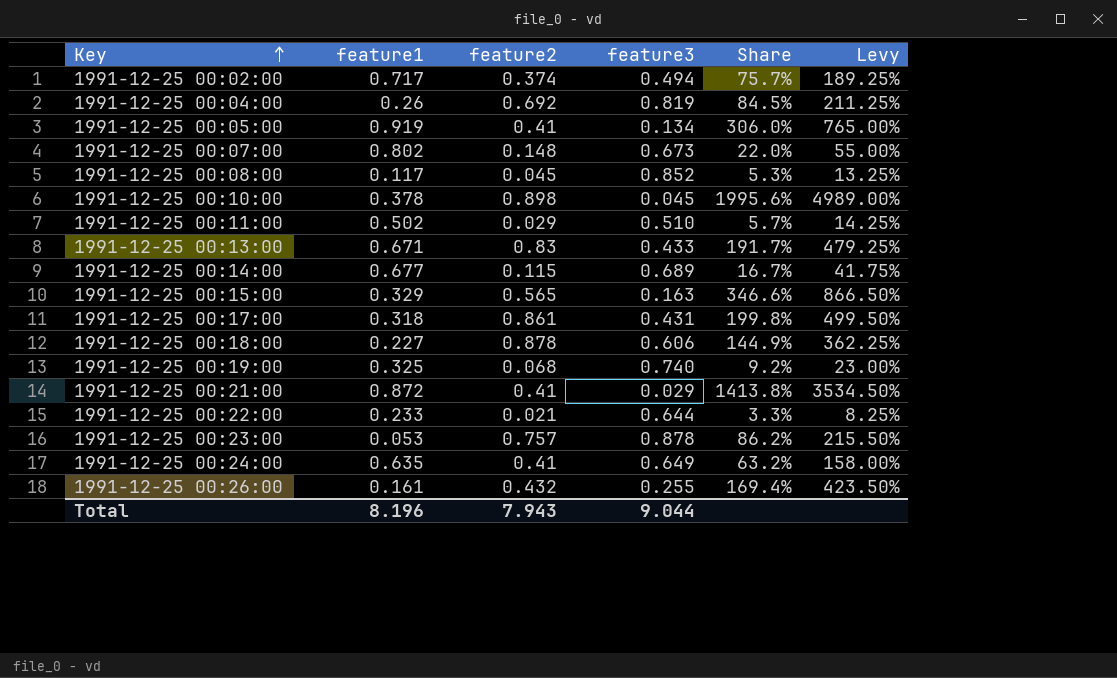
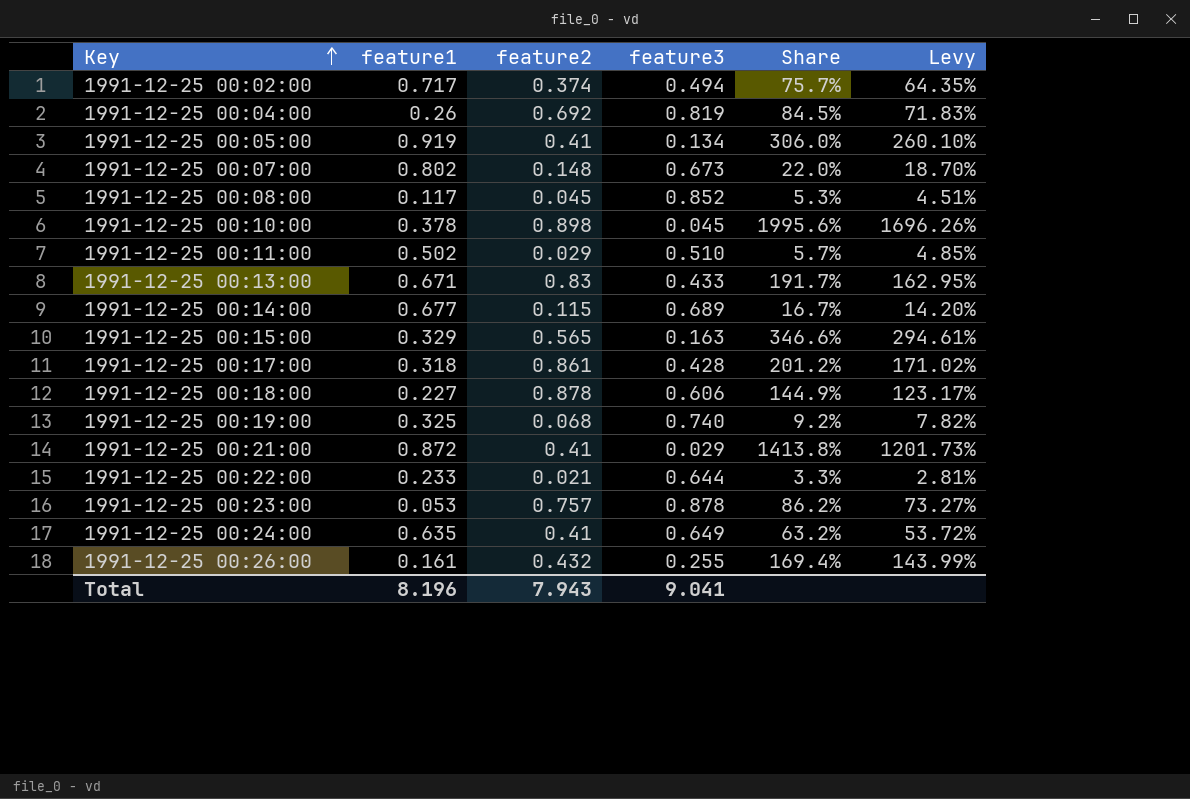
column Levy | formula: [Share] * 2.5 -> [Share] * 0.85
1991-12-25 00:17:00 | feature3: 0.431 -> 0.428
1991-12-25 00:17:00 | Share: 199.8% -> 201.2%
Total | feature3: 9.044 -> 9.041

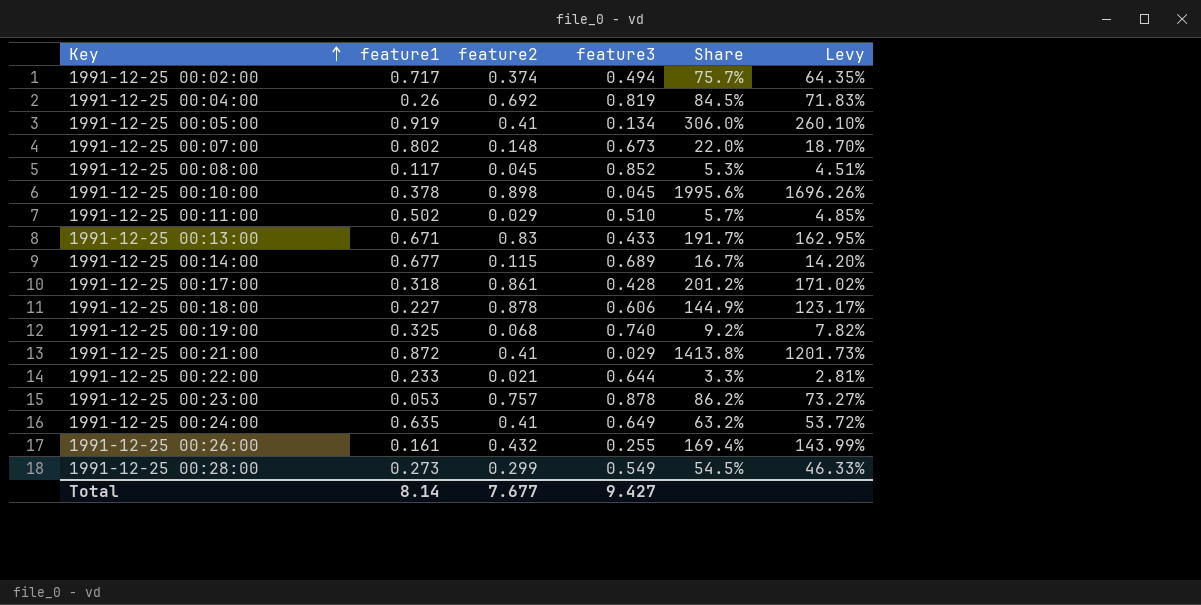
row 1991-12-25 00:15:00: 0.329 | 0.565 | 0.163 | 346.6% | 294.61% -> none
row 1991-12-25 00:28:00: none -> 0.273 | 0.299 | 0.549 | 54.5% | 46.33%
Total | feature1: 8.196 -> 8.14
Total | feature2: 7.943 -> 7.677
Total | feature3: 9.041 -> 9.427

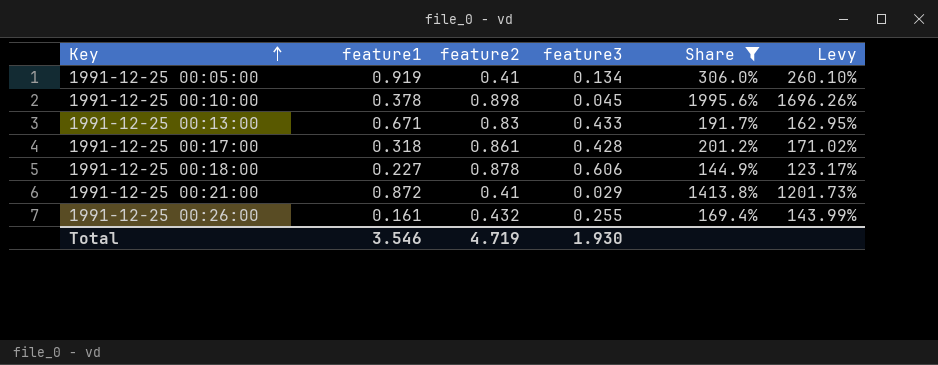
filter: none -> Share >= 144.9%
Total | feature1: 8.14 -> 3.546
Total | feature2: 7.677 -> 4.719
Total | feature3: 9.427 -> 1.930

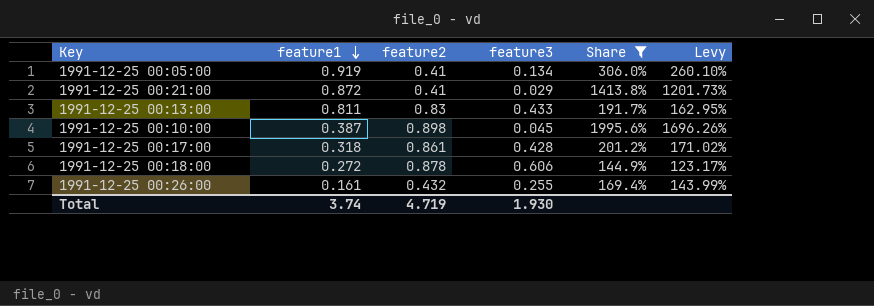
row order: Key ascending -> feature1 descending
1991-12-25 00:13:00 | feature1: 0.671 -> 0.811
1991-12-25 00:10:00 | feature1: 0.378 -> 0.387
1991-12-25 00:18:00 | feature1: 0.227 -> 0.272
Total | feature1: 3.546 -> 3.74

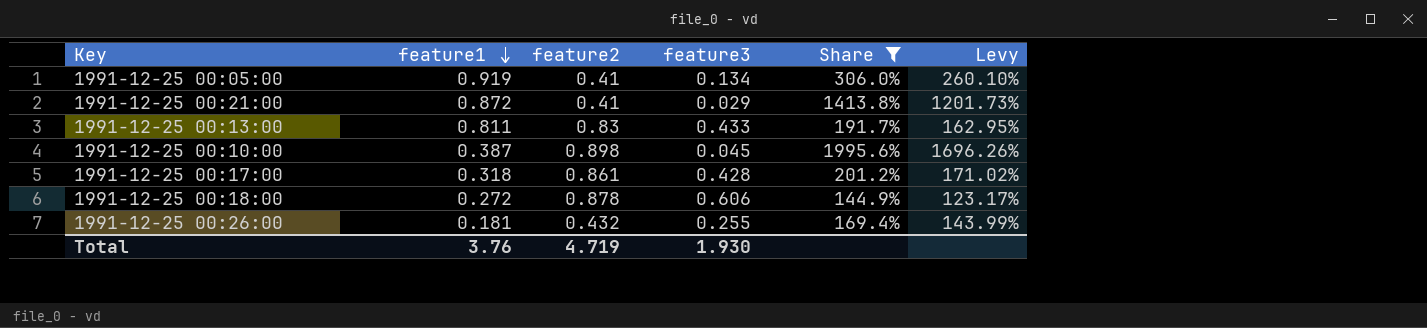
1991-12-25 00:26:00 | feature1: 0.161 -> 0.181
Total | feature1: 3.74 -> 3.76

